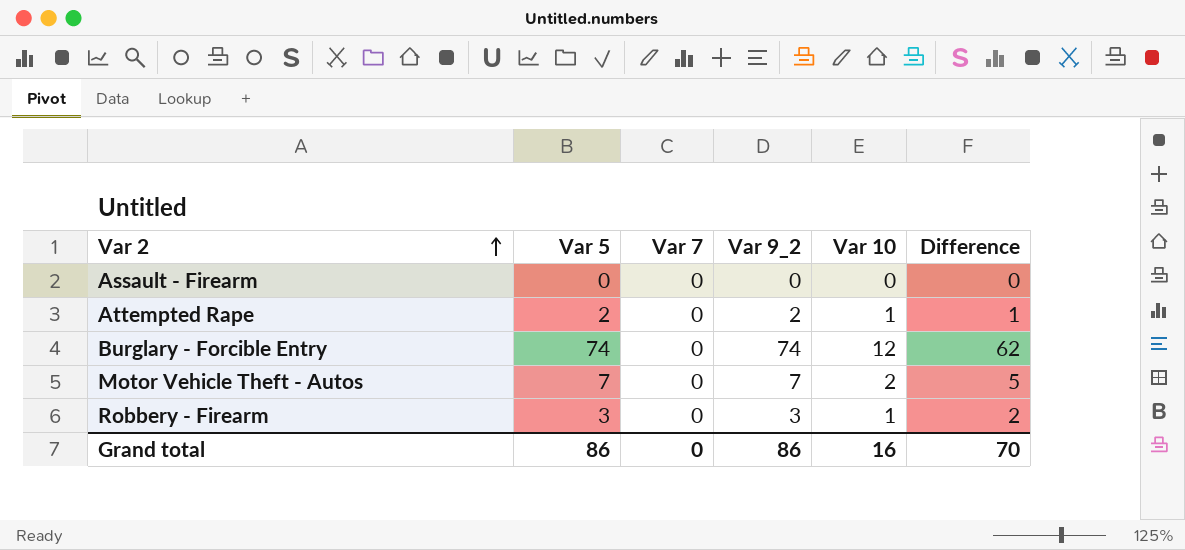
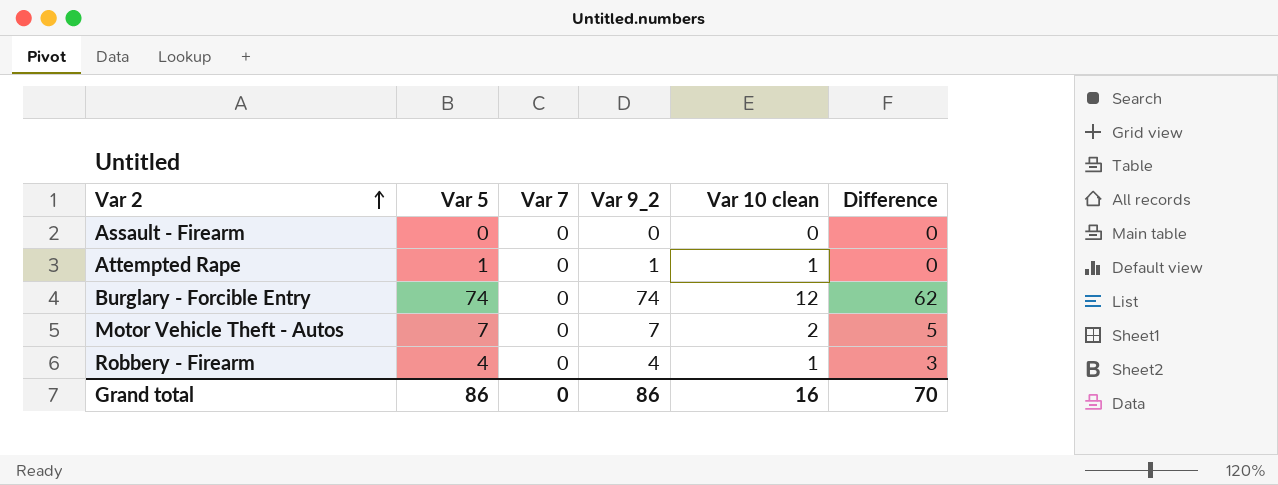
column name: Var 10 -> Var 10 clean
Attempted Rape | Var 5: 2 -> 1
Attempted Rape | Var 9_2: 2 -> 1
Attempted Rape | Difference: 1 -> 0
Robbery - Firearm | Var 5: 3 -> 4
Robbery - Firearm | Var 9_2: 3 -> 4
Robbery - Firearm | Difference: 2 -> 3

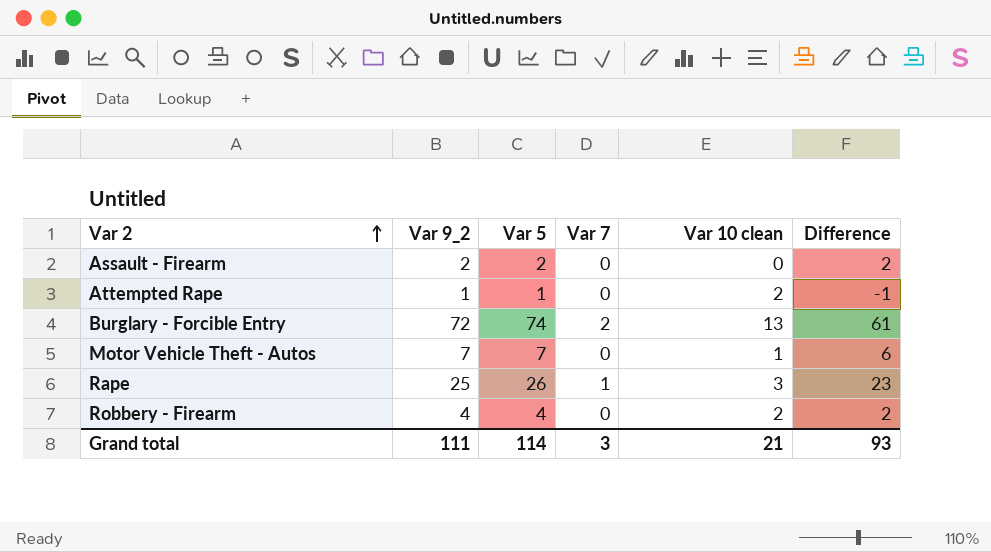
column Var 9_2 | position: 4 -> 2
Assault - Firearm | Var 9_2: 0 -> 2
Assault - Firearm | Var 5: 0 -> 2
Assault - Firearm | Difference: 0 -> 2
Attempted Rape | Var 10 clean: 1 -> 2
Attempted Rape | Difference: 0 -> -1
Burglary - Forcible Entry | Var 9_2: 74 -> 72
Burglary - Forcible Entry | Var 7: 0 -> 2
Burglary - Forcible Entry | Var 10 clean: 12 -> 13
Burglary - Forcible Entry | Difference: 62 -> 61
Motor Vehicle Theft - Autos | Var 10 clean: 2 -> 1
Motor Vehicle Theft - Autos | Difference: 5 -> 6
row Rape: none -> 25 | 26 | 1 | 3 | 23
Robbery - Firearm | Var 10 clean: 1 -> 2
Robbery - Firearm | Difference: 3 -> 2
Grand total | Var 9_2: 86 -> 111
Grand total | Var 5: 86 -> 114
Grand total | Var 7: 0 -> 3
Grand total | Var 10 clean: 16 -> 21
Grand total | Difference: 70 -> 93

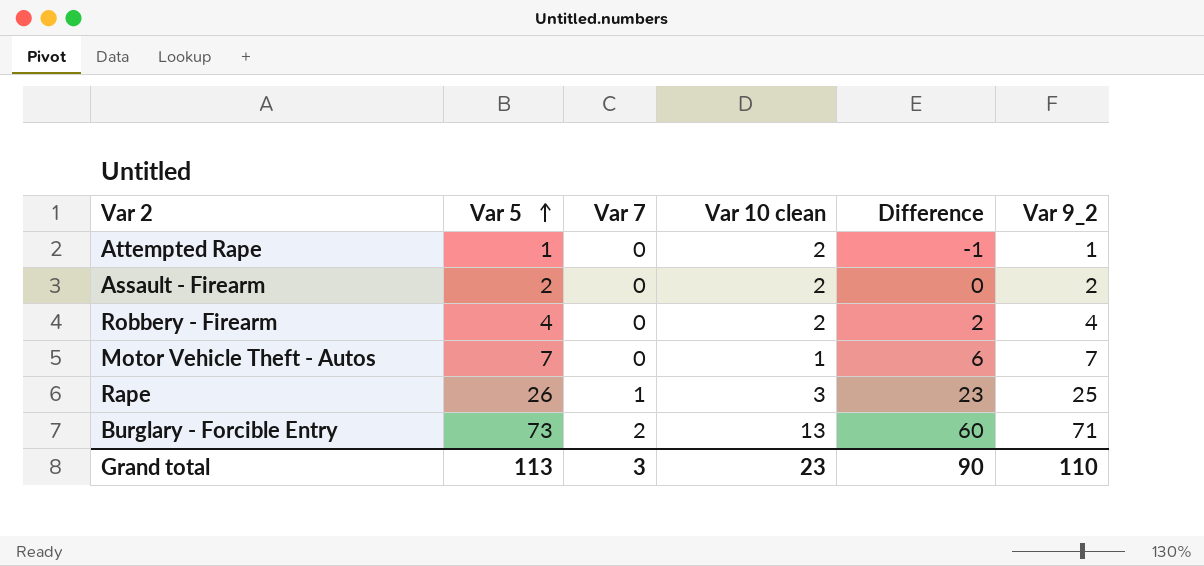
row order: Var 2 ascending -> Var 5 ascending
column Var 9_2 | position: 2 -> 6
Assault - Firearm | Var 10 clean: 0 -> 2
Assault - Firearm | Difference: 2 -> 0
Burglary - Forcible Entry | Var 5: 74 -> 73
Burglary - Forcible Entry | Difference: 61 -> 60
Burglary - Forcible Entry | Var 9_2: 72 -> 71
Grand total | Var 5: 114 -> 113
Grand total | Var 10 clean: 21 -> 23
Grand total | Difference: 93 -> 90
Grand total | Var 9_2: 111 -> 110

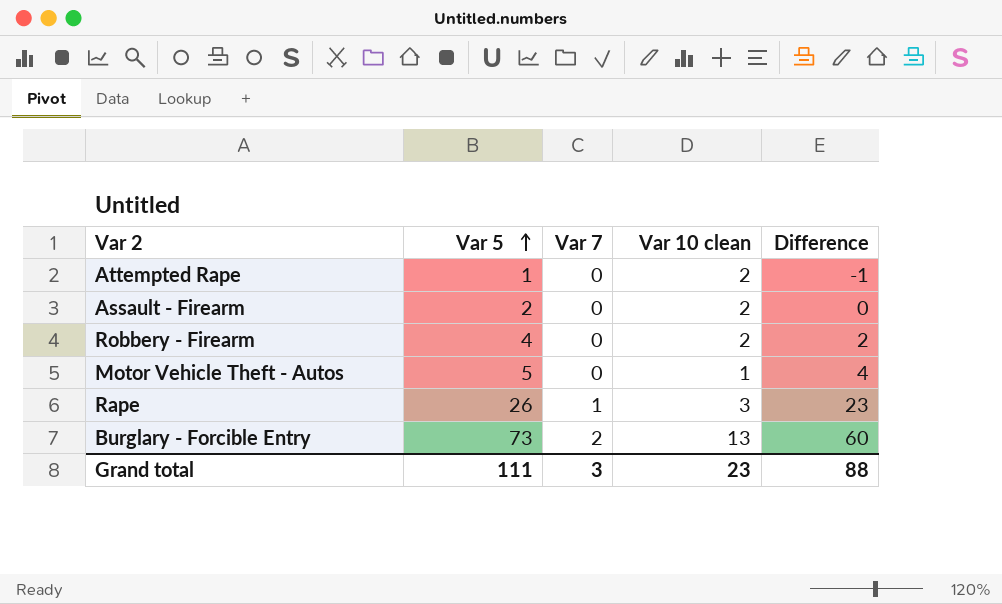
column Var 9_2 | formula: [Var 5] - [Var 7] -> none
Motor Vehicle Theft - Autos | Var 5: 7 -> 5
Motor Vehicle Theft - Autos | Difference: 6 -> 4
Grand total | Var 5: 113 -> 111
Grand total | Difference: 90 -> 88

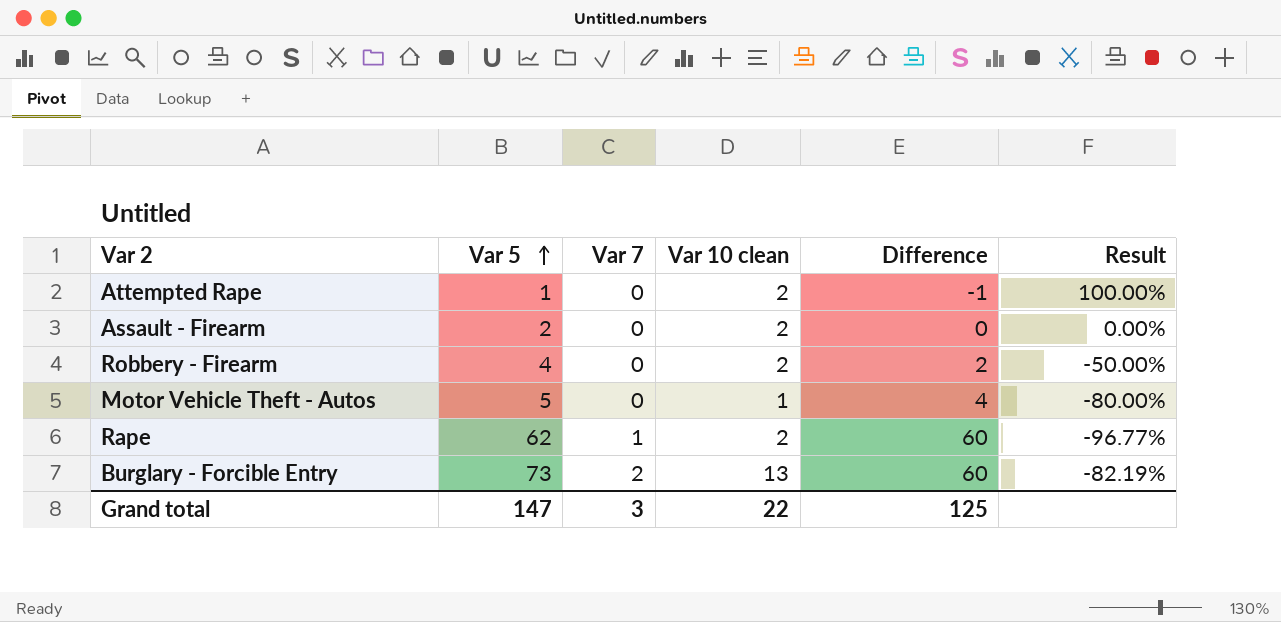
column Result | formula: none -> ([Var 10 clean] - [Var 5]) / [Var 5]
Rape | Var 5: 26 -> 62
Rape | Var 10 clean: 3 -> 2
Rape | Difference: 23 -> 60
Grand total | Var 5: 111 -> 147
Grand total | Var 10 clean: 23 -> 22
Grand total | Difference: 88 -> 125

